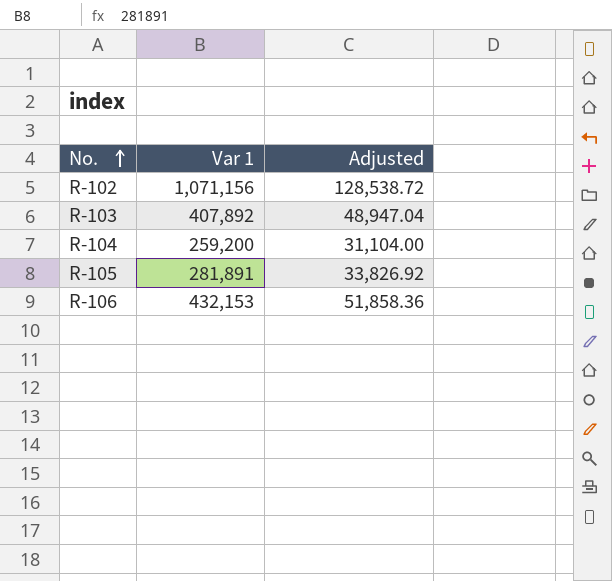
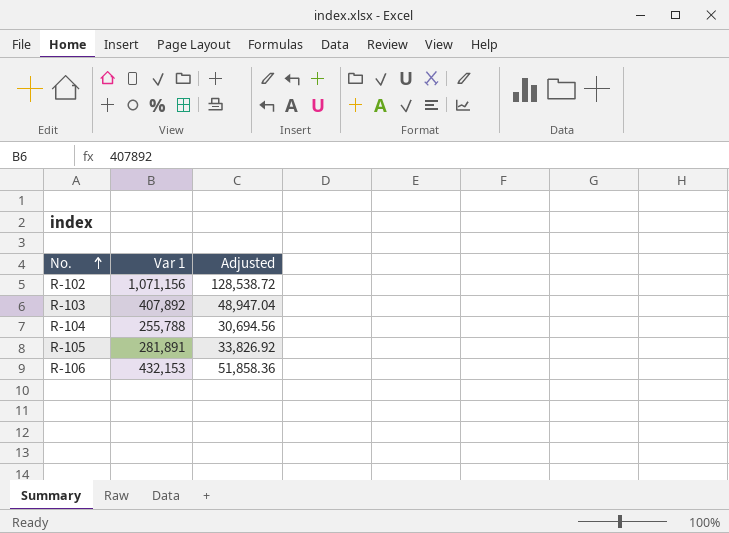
R-104 | Var 1: 259,200 -> 255,788
R-104 | Adjusted: 31,104.00 -> 30,694.56

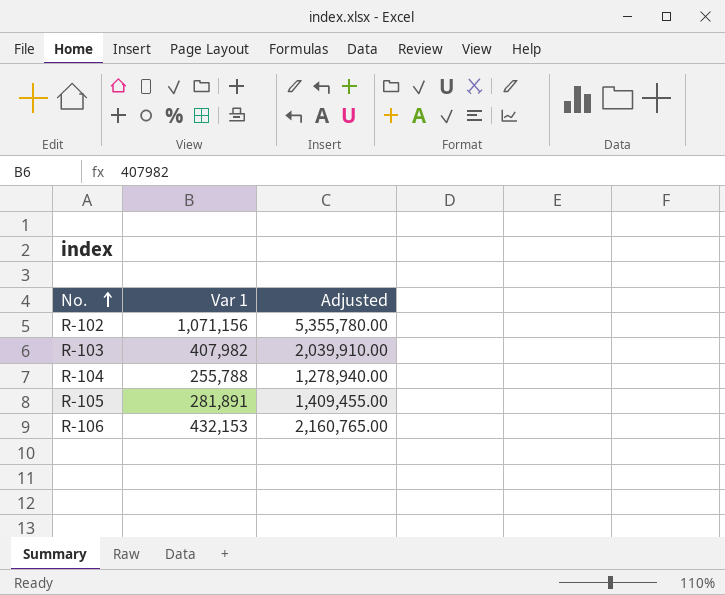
column Adjusted | formula: [Var 1] * 0.12 -> [Var 1] * 5
R-103 | Var 1: 407,892 -> 407,982

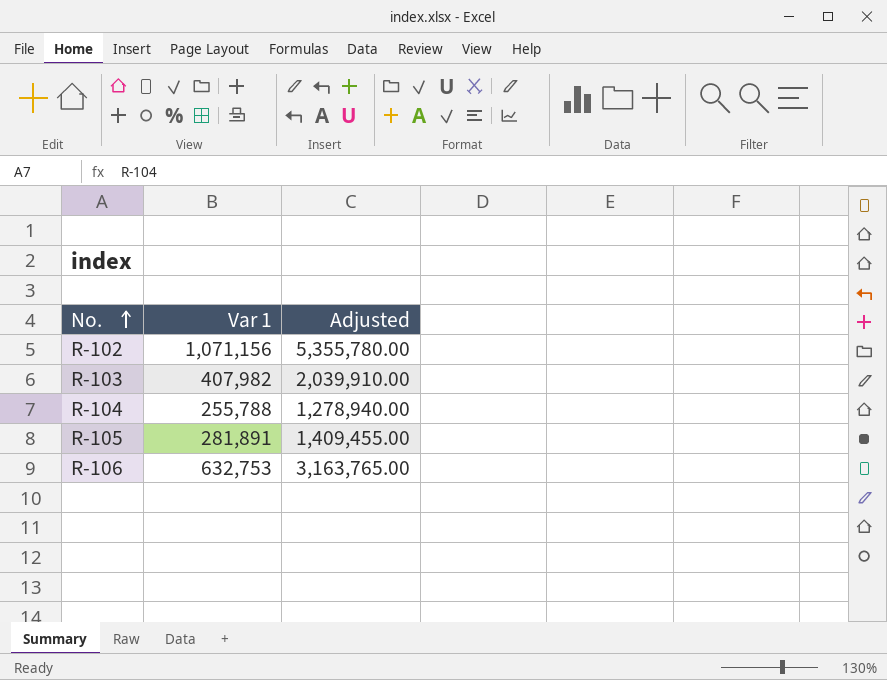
R-106 | Var 1: 432,153 -> 632,753
R-106 | Adjusted: 2,160,765.00 -> 3,163,765.00

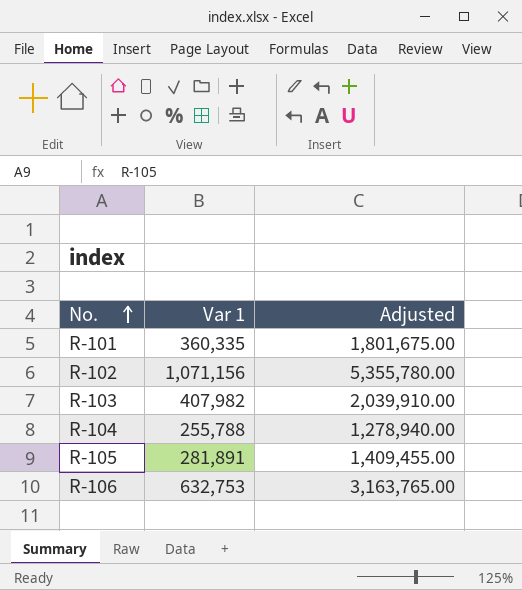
row R-101: none -> 360,335 | 1,801,675.00

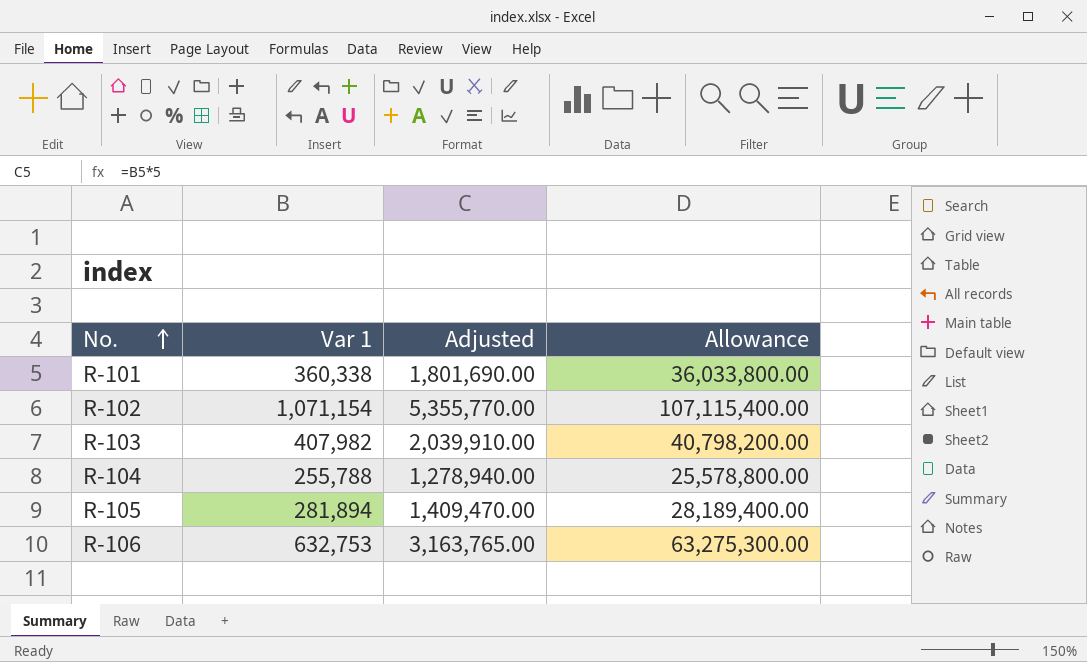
column Allowance | formula: none -> [Var 1] * 100
R-101 | Var 1: 360,335 -> 360,338
R-101 | Adjusted: 1,801,675.00 -> 1,801,690.00
R-102 | Var 1: 1,071,156 -> 1,071,154
R-102 | Adjusted: 5,355,780.00 -> 5,355,770.00
R-105 | Var 1: 281,891 -> 281,894
R-105 | Adjusted: 1,409,455.00 -> 1,409,470.00

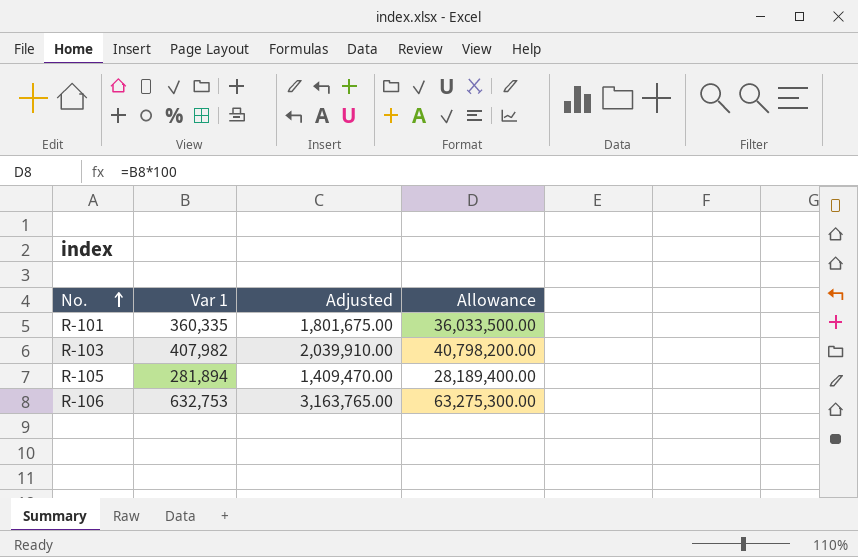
row R-102: 1,071,154 | 5,355,770.00 | 107,115,400.00 -> none
row R-104: 255,788 | 1,278,940.00 | 25,578,800.00 -> none
R-101 | Var 1: 360,338 -> 360,335
R-101 | Adjusted: 1,801,690.00 -> 1,801,675.00
R-101 | Allowance: 36,033,800.00 -> 36,033,500.00

